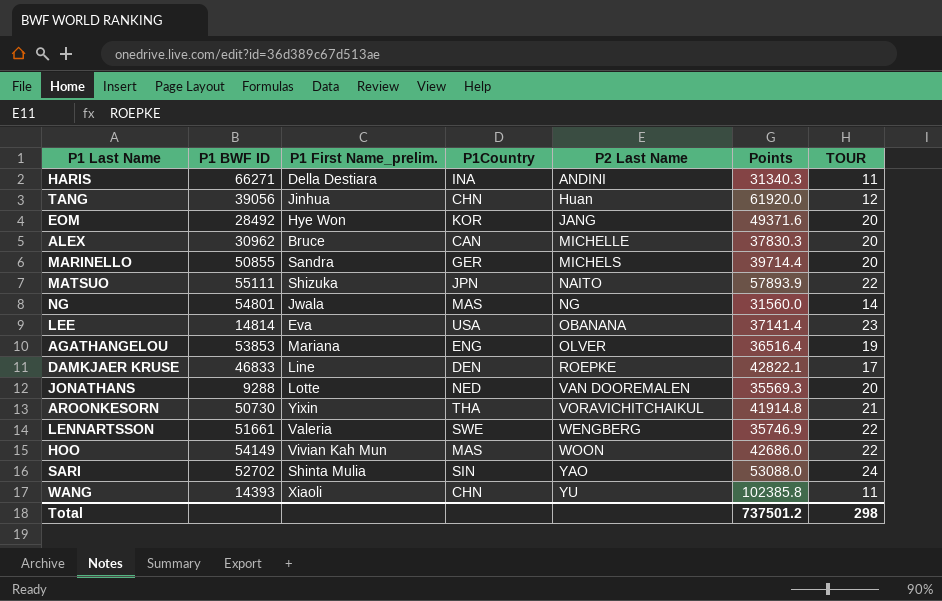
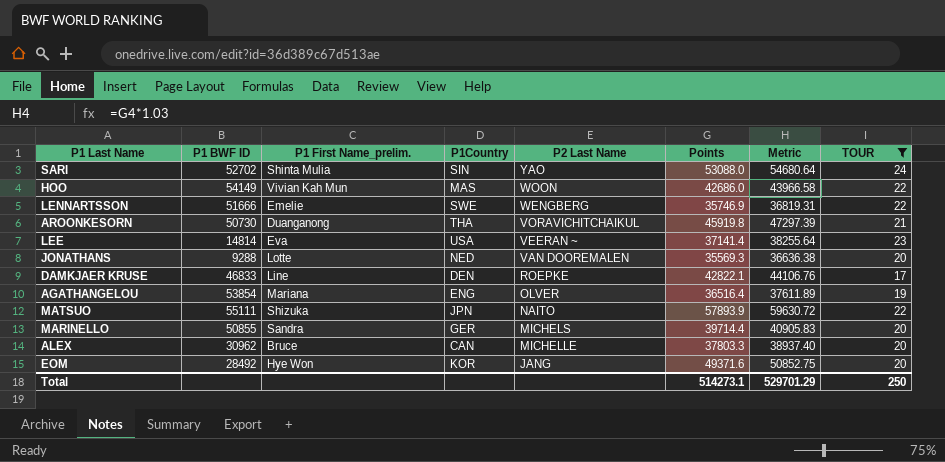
filter: none -> TOUR >= 17
row order: P2 Last Name ascending -> P2 Last Name descending
column Metric | formula: none -> [Points] * 1.03
LENNARTSSON | P1 BWF ID: 51661 -> 51666
LENNARTSSON | P1 First Name_prelim.: Valeria -> Emelie
AROONKESORN | P1 First Name_prelim.: Yixin -> Duanganong
AROONKESORN | Points: 41914.8 -> 45919.8
LEE | P2 Last Name: OBANANA -> VEERAN ~
AGATHANGELOU | P1 BWF ID: 53853 -> 53854
ALEX | Points: 37830.3 -> 37803.3
Total | Points: 737501.2 -> 514273.1
Total | TOUR: 298 -> 250

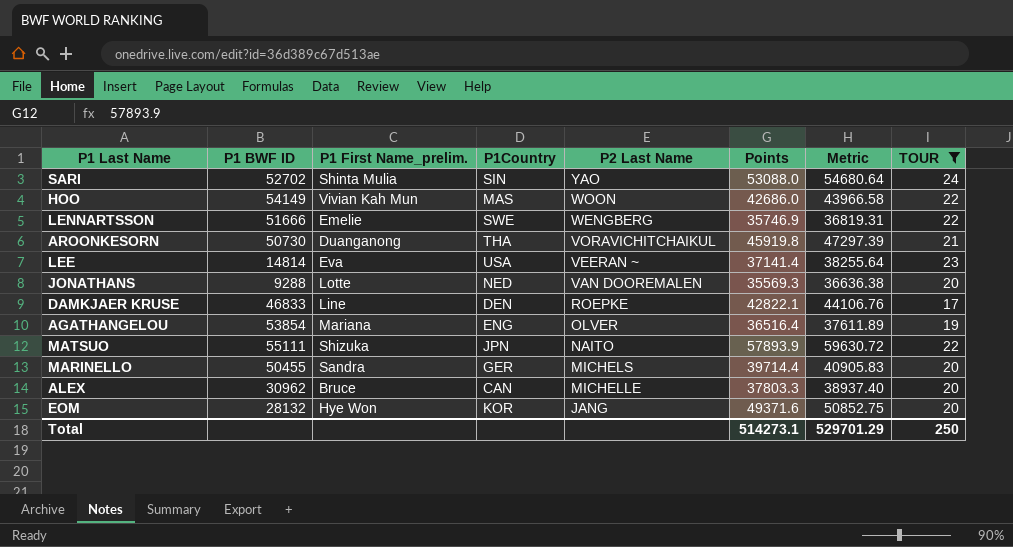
MARINELLO | P1 BWF ID: 50855 -> 50455
EOM | P1 BWF ID: 28492 -> 28132

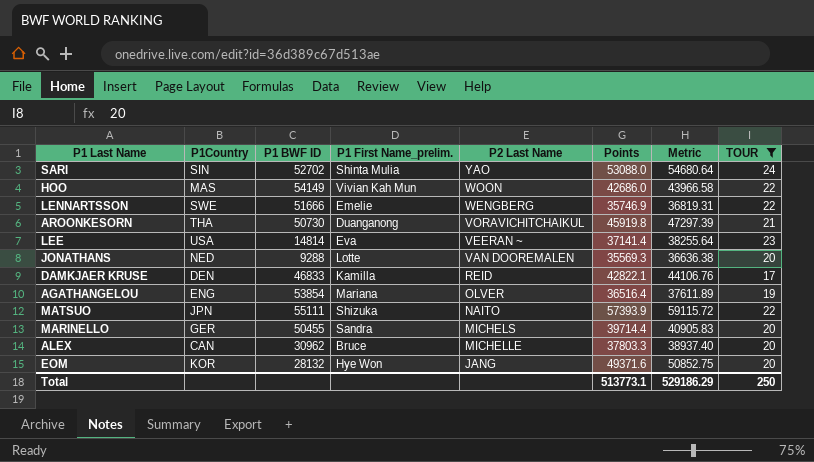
column P1Country | position: 4 -> 2
DAMKJAER KRUSE | P1 First Name_prelim.: Line -> Kamilla
DAMKJAER KRUSE | P2 Last Name: ROEPKE -> REID
MATSUO | Points: 57893.9 -> 57393.9
MATSUO | Metric: 59630.72 -> 59115.72
Total | Points: 514273.1 -> 513773.1
Total | Metric: 529701.29 -> 529186.29

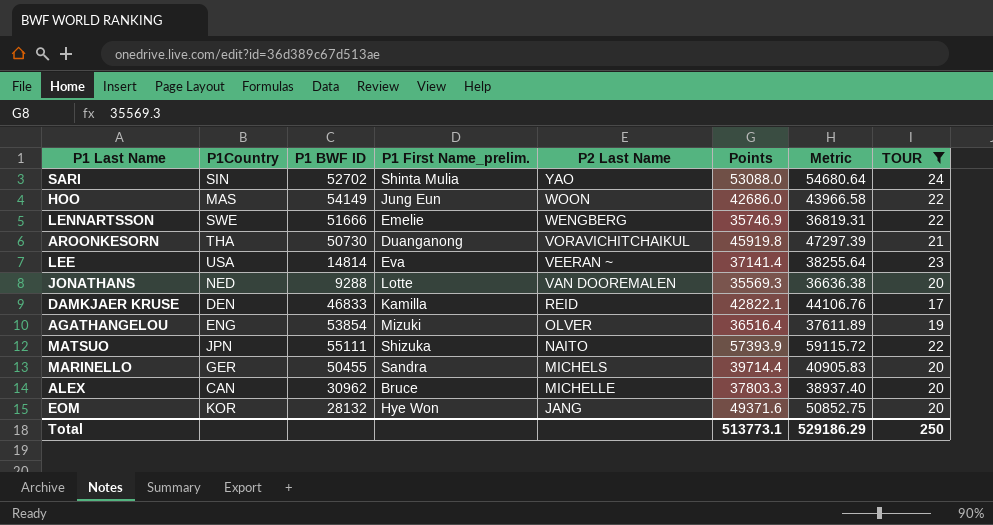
HOO | P1 First Name_prelim.: Vivian Kah Mun -> Jung Eun
AGATHANGELOU | P1 First Name_prelim.: Mariana -> Mizuki

